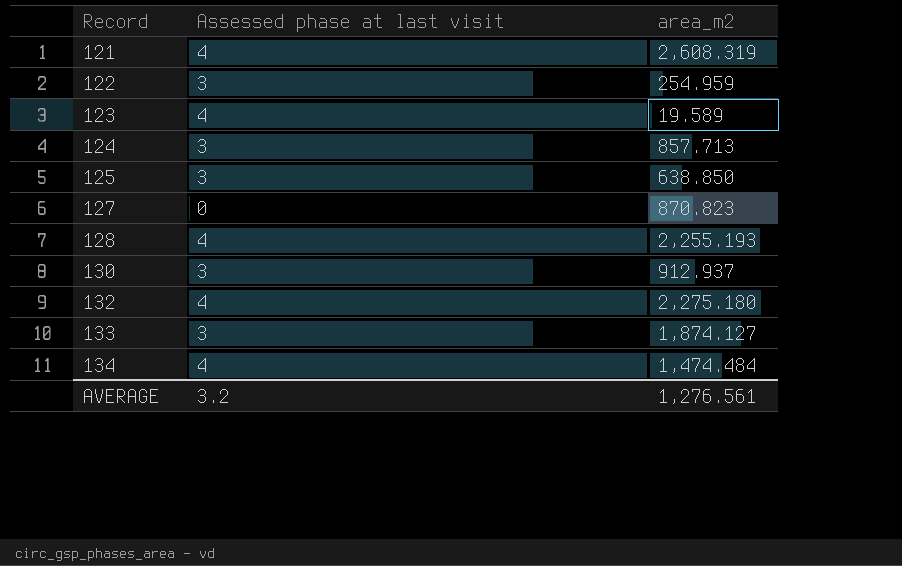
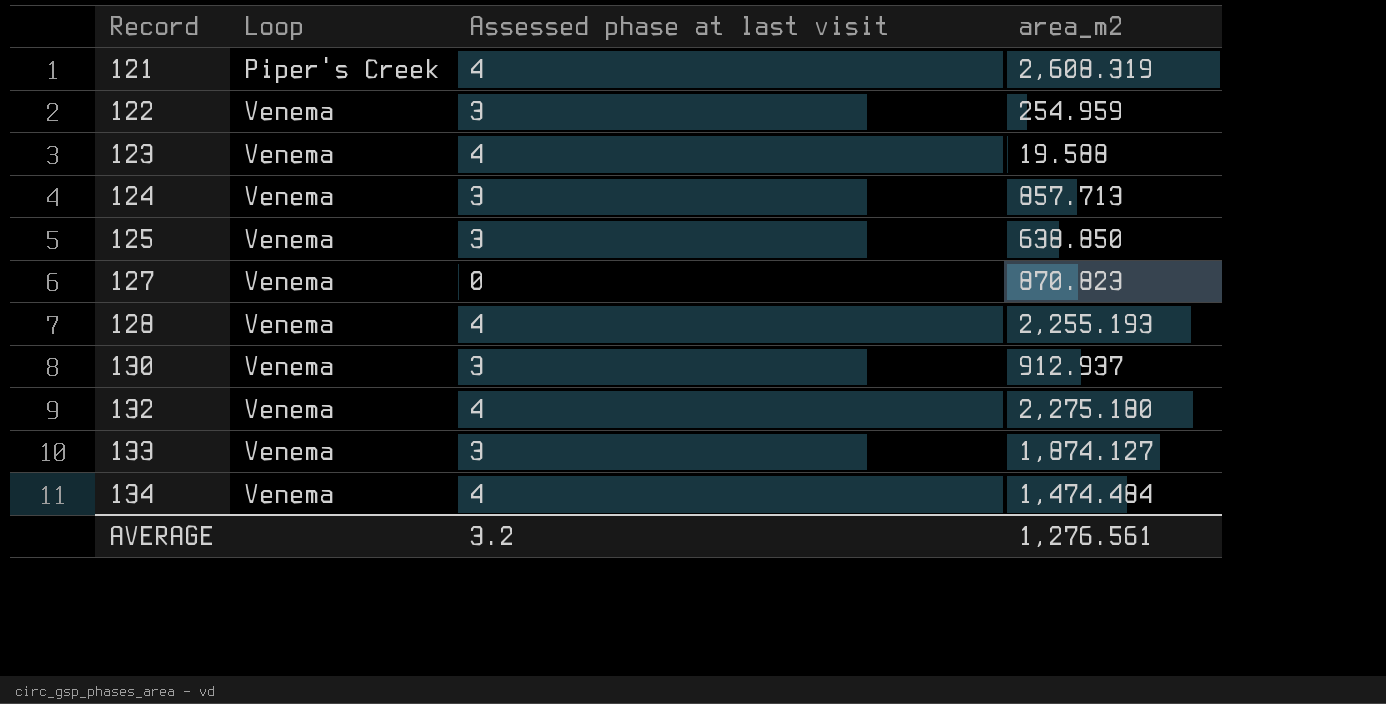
column Loop | position: none -> 2
123 | area_m2: 19.589 -> 19.588

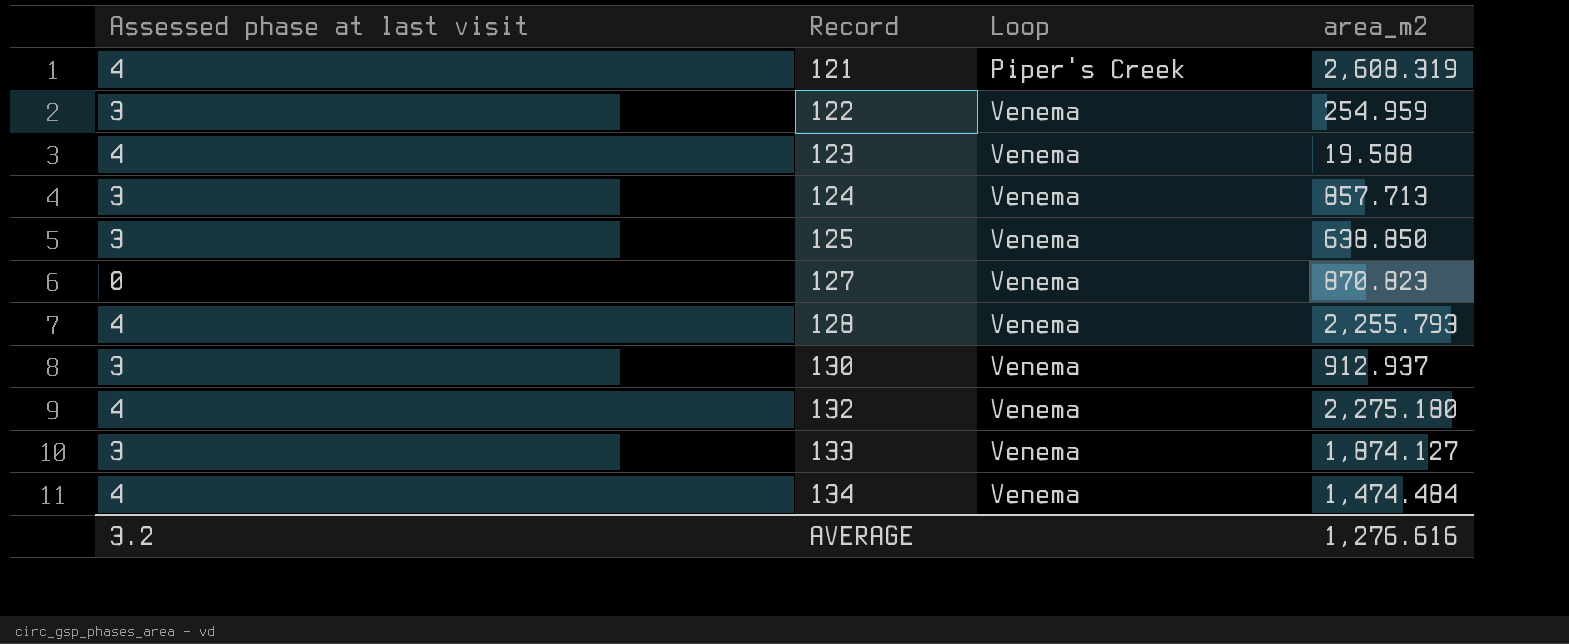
column Assessed phase at last visit | position: 3 -> 1
128 | area_m2: 2,255.193 -> 2,255.793
AVERAGE | area_m2: 1,276.561 -> 1,276.616

